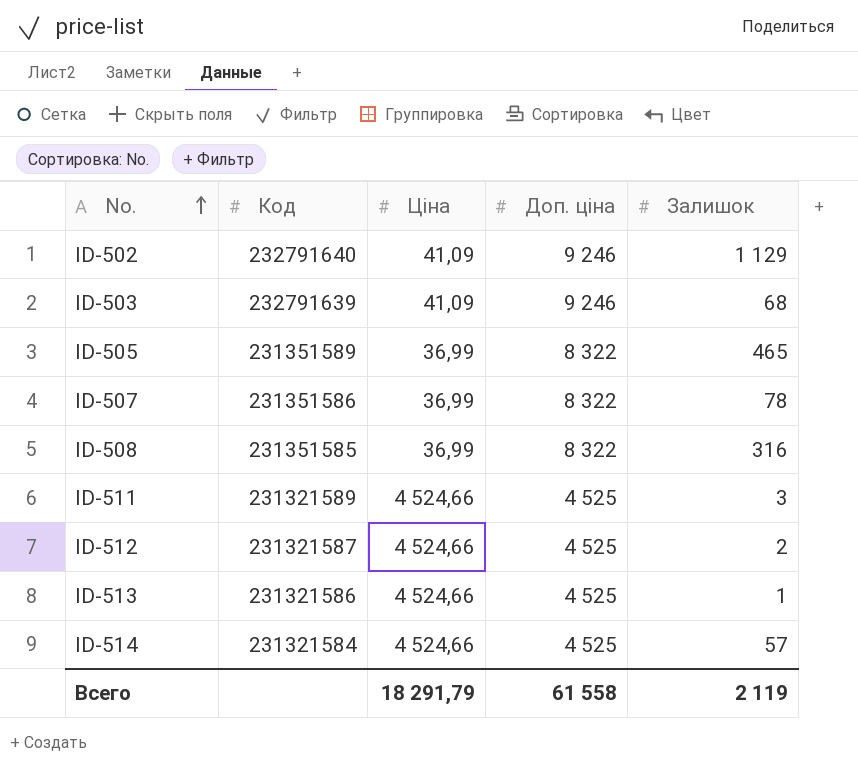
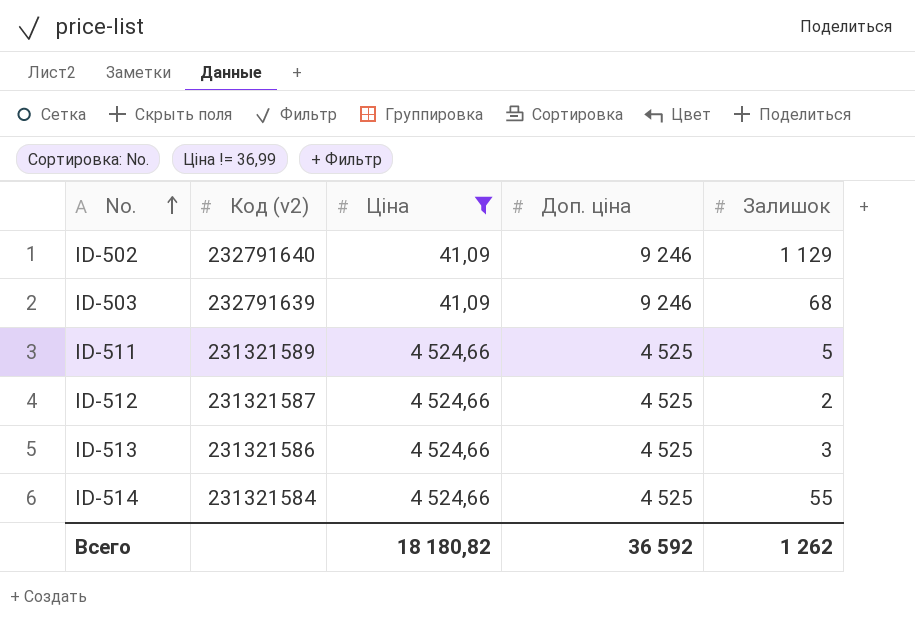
filter: none -> Ціна != 36,99
column name: Код -> Код (v2)
ID-511 | Залишок: 3 -> 5
ID-513 | Залишок: 1 -> 3
ID-514 | Залишок: 57 -> 55
Всего | Ціна: 18 291,79 -> 18 180,82
Всего | Доп. ціна: 61 558 -> 36 592
Всего | Залишок: 2 119 -> 1 262

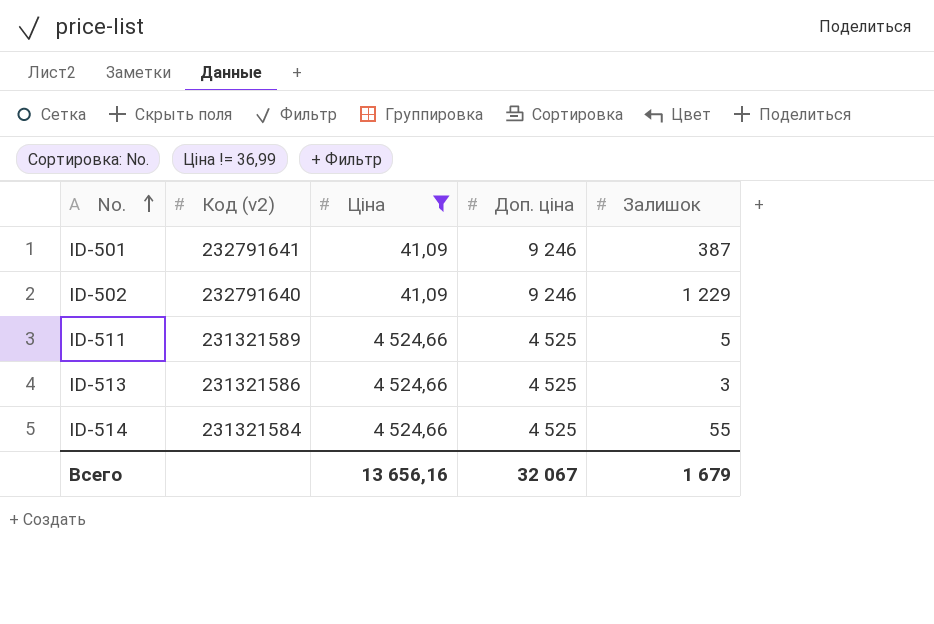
row ID-503: 232791639 | 41,09 | 9 246 | 68 -> none
row ID-512: 231321587 | 4 524,66 | 4 525 | 2 -> none
row ID-501: none -> 232791641 | 41,09 | 9 246 | 387
ID-502 | Залишок: 1 129 -> 1 229
Всего | Ціна: 18 180,82 -> 13 656,16
Всего | Доп. ціна: 36 592 -> 32 067
Всего | Залишок: 1 262 -> 1 679

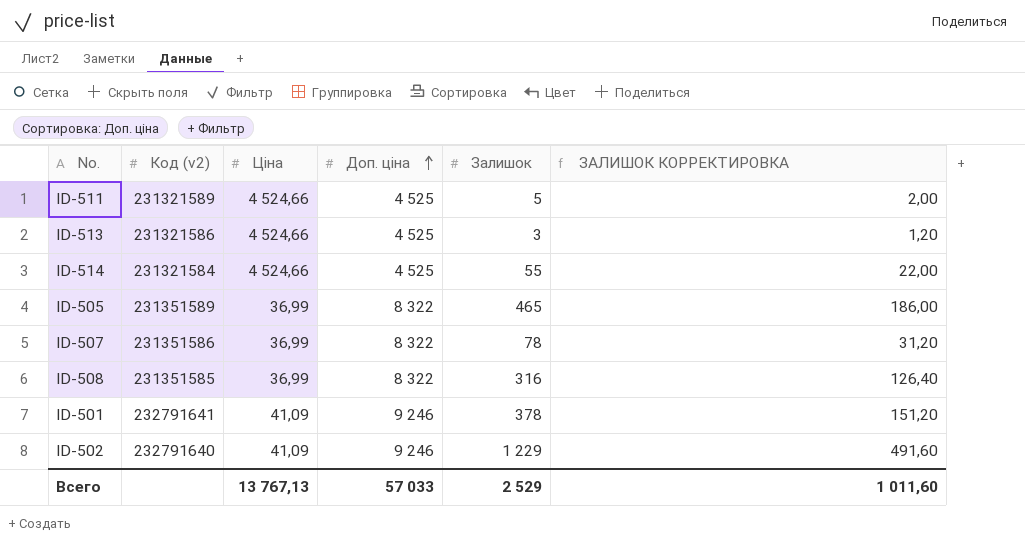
filter: Ціна != 36,99 -> none
row order: No. ascending -> Доп. ціна ascending
column ЗАЛИШОК КОРРЕКТИРОВКА | formula: none -> [Залишок] * 0,4
ID-501 | Залишок: 387 -> 378
Всего | Ціна: 13 656,16 -> 13 767,13
Всего | Доп. ціна: 32 067 -> 57 033
Всего | Залишок: 1 679 -> 2 529

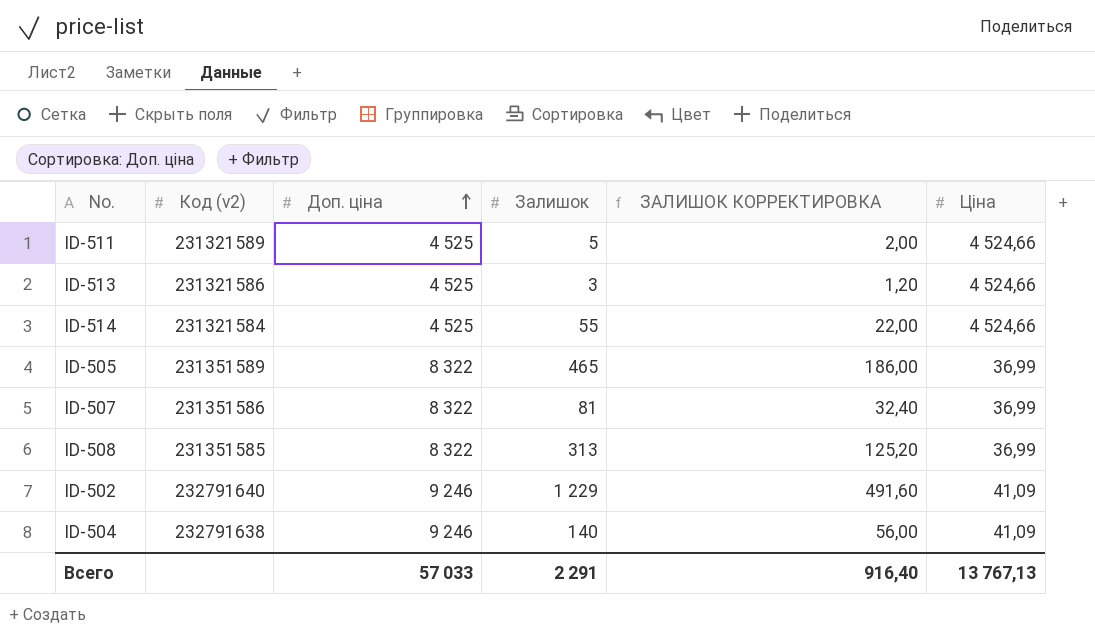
column Ціна | position: 3 -> 6
row ID-501: 232791641 | 41,09 | 9 246 | 378 | 151,20 -> none
ID-507 | Залишок: 78 -> 81
ID-507 | ЗАЛИШОК КОРРЕКТИРОВКА: 31,20 -> 32,40
ID-508 | Залишок: 316 -> 313
ID-508 | ЗАЛИШОК КОРРЕКТИРОВКА: 126,40 -> 125,20
row ID-504: none -> 232791638 | 9 246 | 140 | 56,00 | 41,09
Всего | Залишок: 2 529 -> 2 291
Всего | ЗАЛИШОК КОРРЕКТИРОВКА: 1 011,60 -> 916,40

